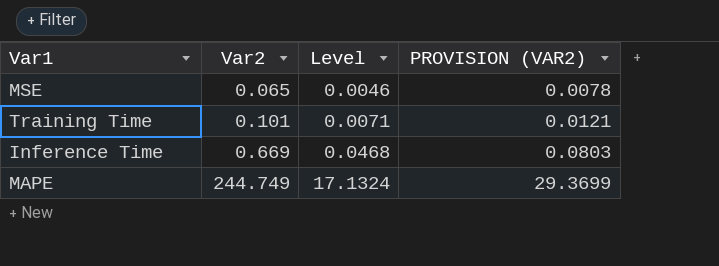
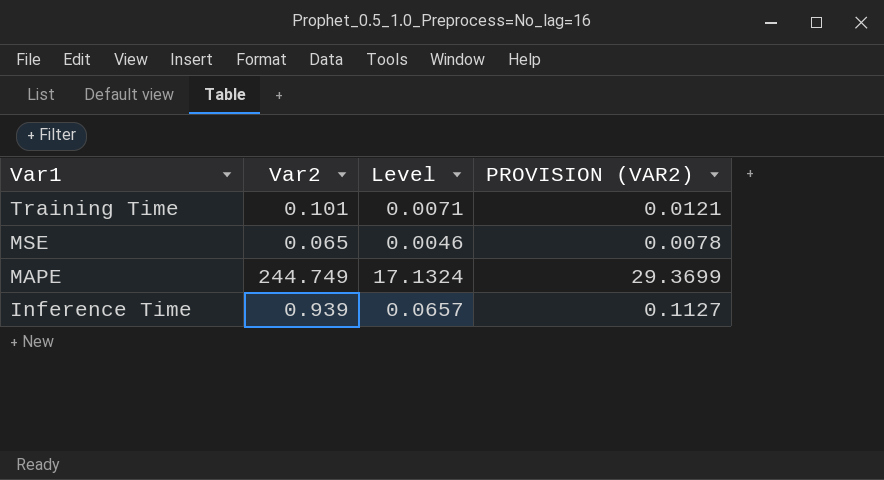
row order: Var2 ascending -> Var1 descending
Inference Time | Var2: 0.669 -> 0.939
Inference Time | Level: 0.0468 -> 0.0657
Inference Time | PROVISION (VAR2): 0.0803 -> 0.1127

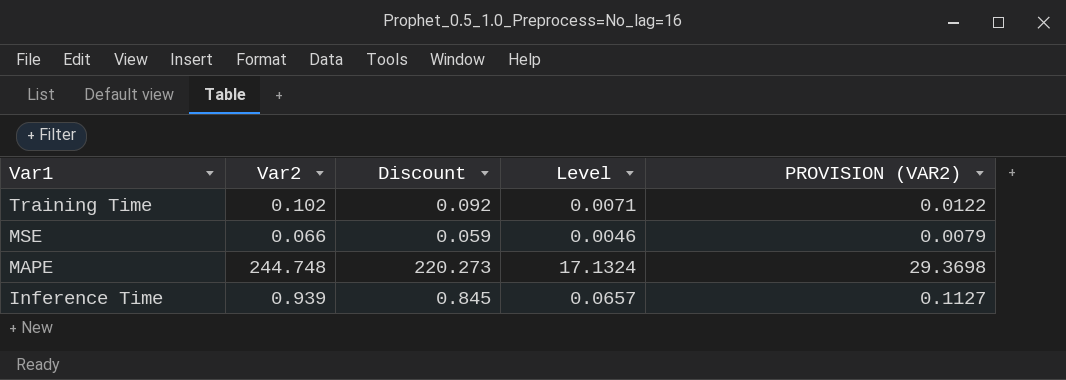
column Discount | formula: none -> [Var2] * 0.9
Training Time | Var2: 0.101 -> 0.102
Training Time | PROVISION (VAR2): 0.0121 -> 0.0122
MSE | Var2: 0.065 -> 0.066
MSE | PROVISION (VAR2): 0.0078 -> 0.0079
MAPE | Var2: 244.749 -> 244.748
MAPE | PROVISION (VAR2): 29.3699 -> 29.3698

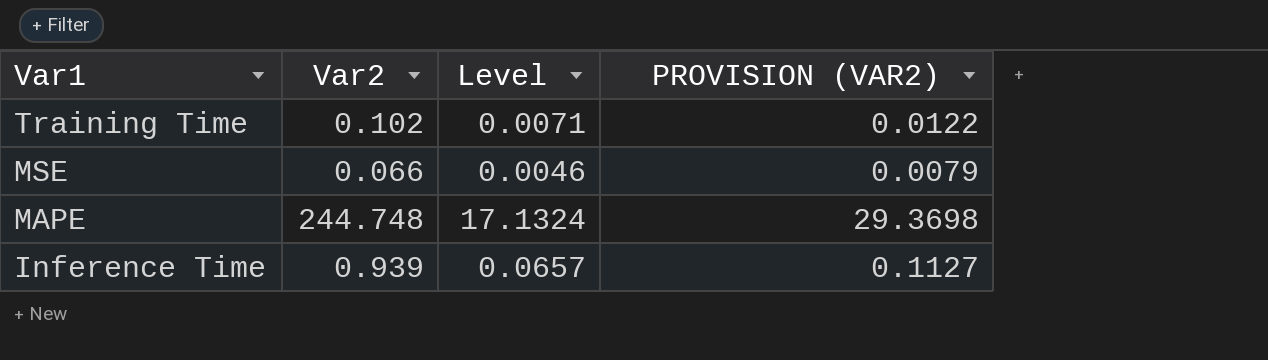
column Discount | formula: [Var2] * 0.9 -> none

